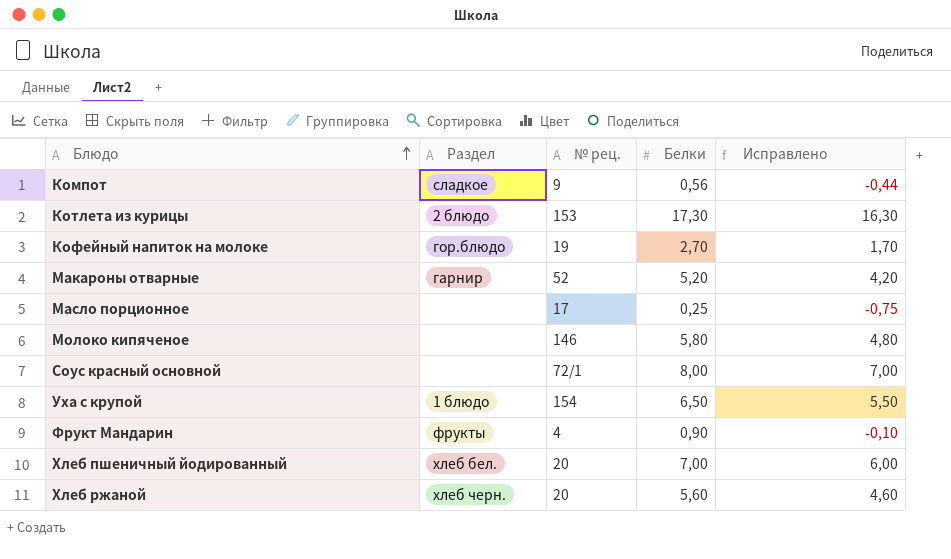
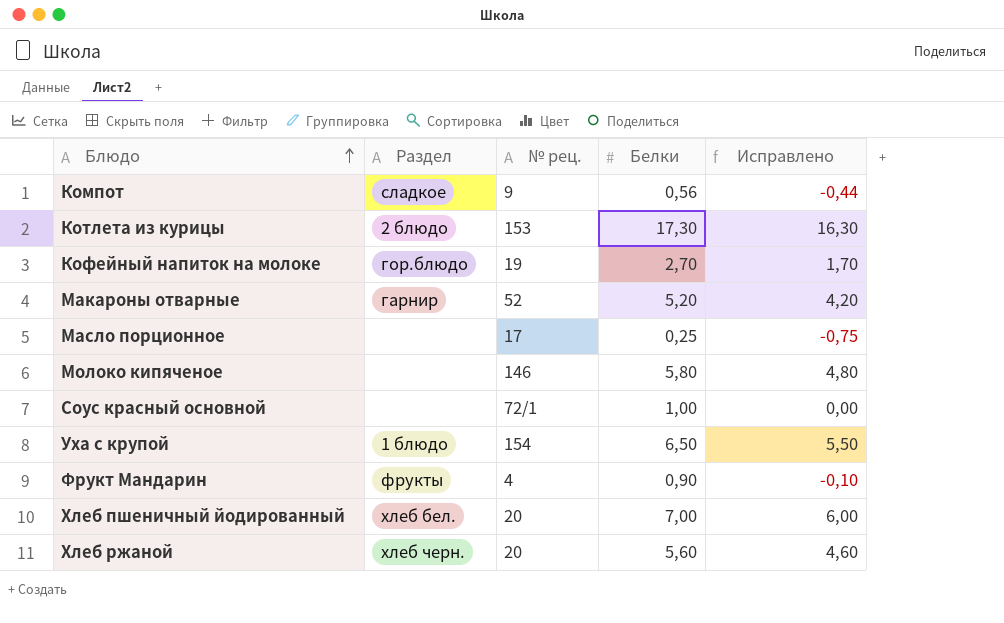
Соус красный основной | Белки: 8,00 -> 1,00
Соус красный основной | Исправлено: 7,00 -> 0,00

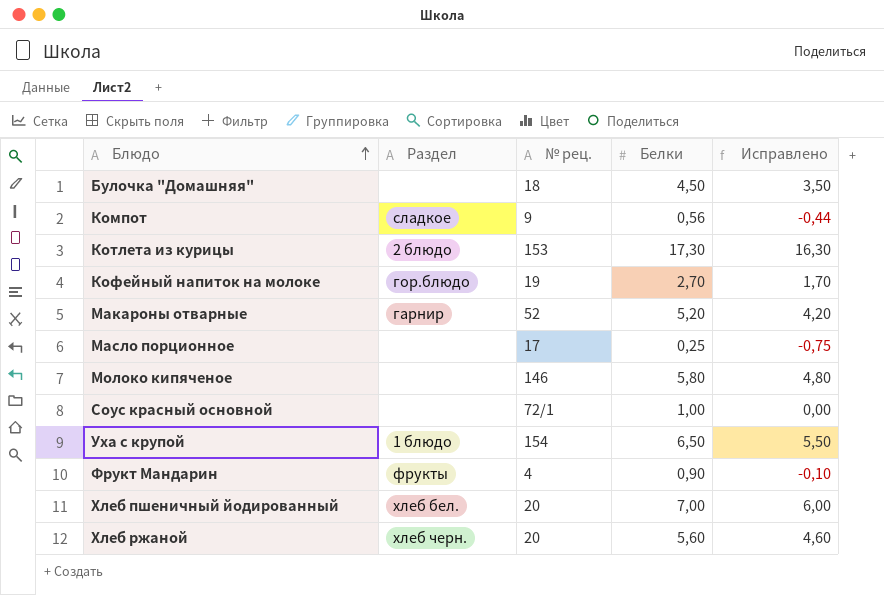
row Булочка "Домашняя": none -> none | 18 | 4,50 | 3,50

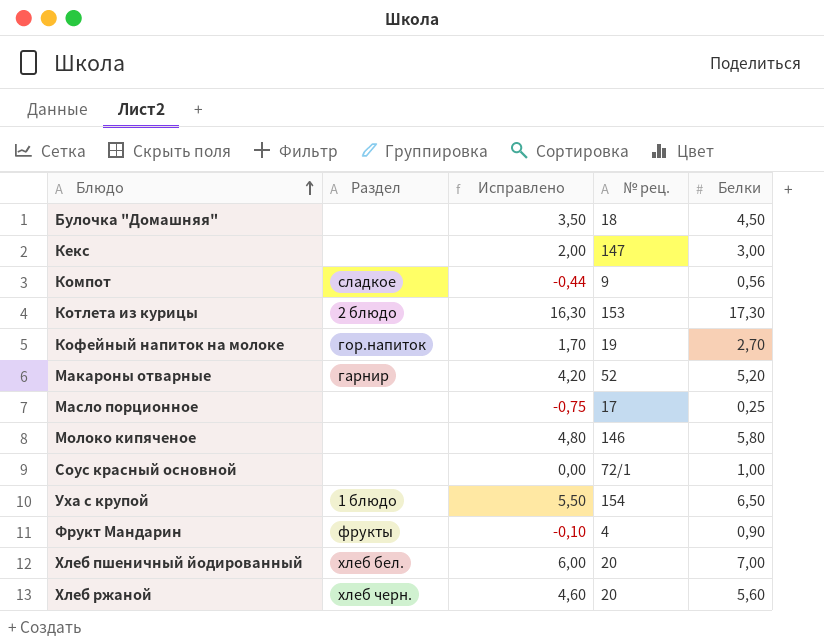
column Исправлено | position: 5 -> 3
row Кекс: none -> none | 2,00 | 147 | 3,00
Кофейный напиток на молоке | Раздел: гор.блюдо -> гор.напиток

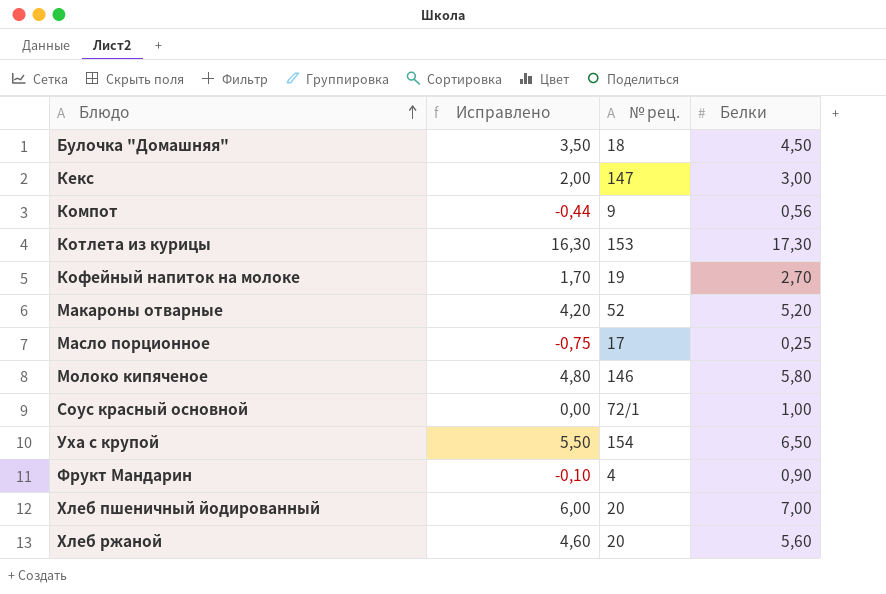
column Раздел | position: 2 -> none

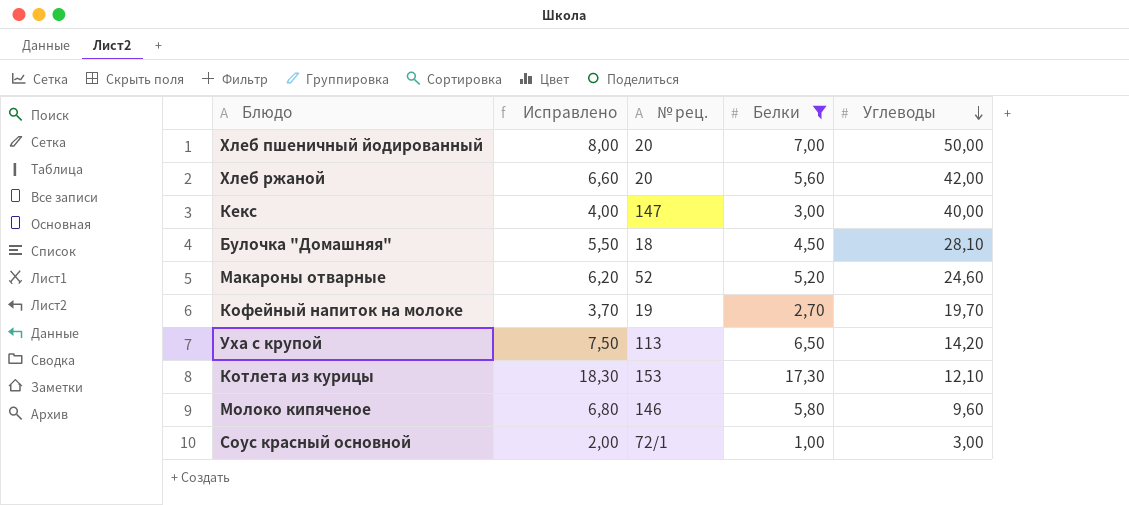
filter: none -> Белки >= 1,00
row order: Блюдо ascending -> Углеводы descending
column Исправлено | formula: [Белки] - 1 -> [Белки] + 1
column Углеводы | position: none -> 5
Уха с крупой | № рец.: 154 -> 113

